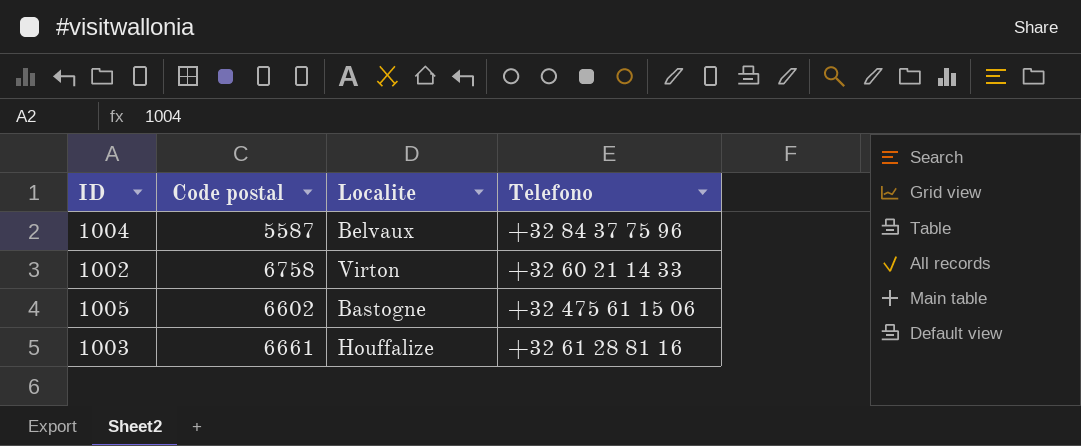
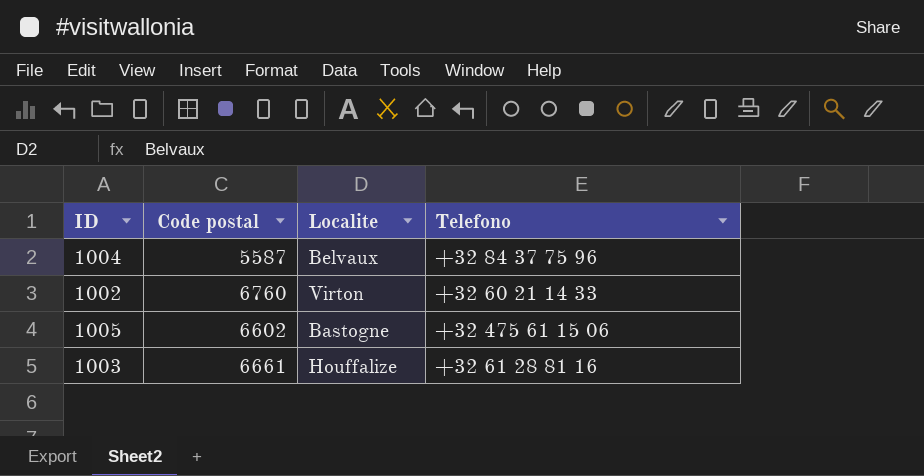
1002 | Code postal: 6758 -> 6760

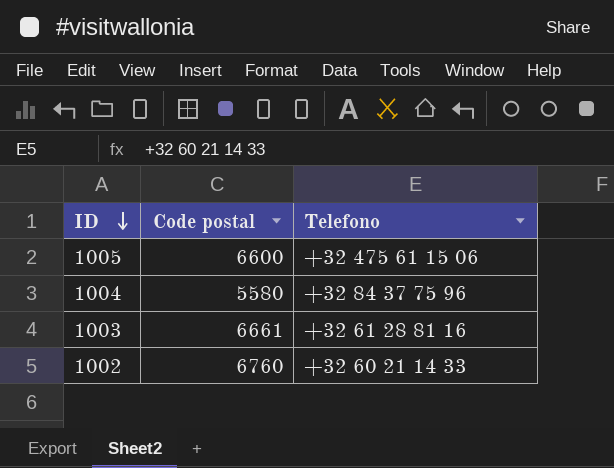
row order: none -> ID descending
column Localite | position: 3 -> none
1005 | Code postal: 6602 -> 6600
1004 | Code postal: 5587 -> 5580

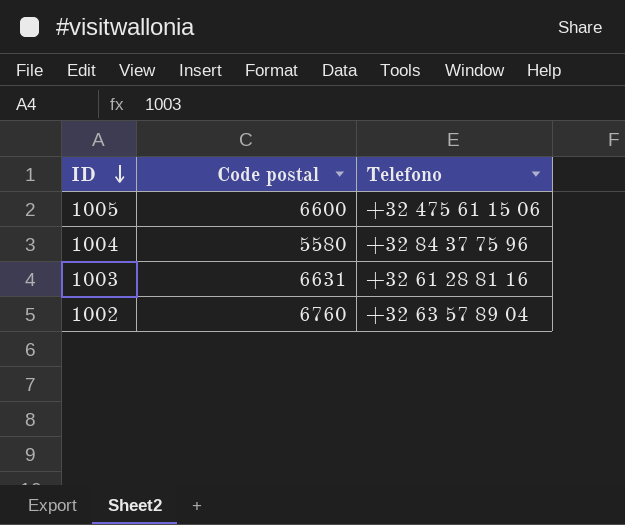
1003 | Code postal: 6661 -> 6631
1002 | Telefono: +32 60 21 14 33 -> +32 63 57 89 04

